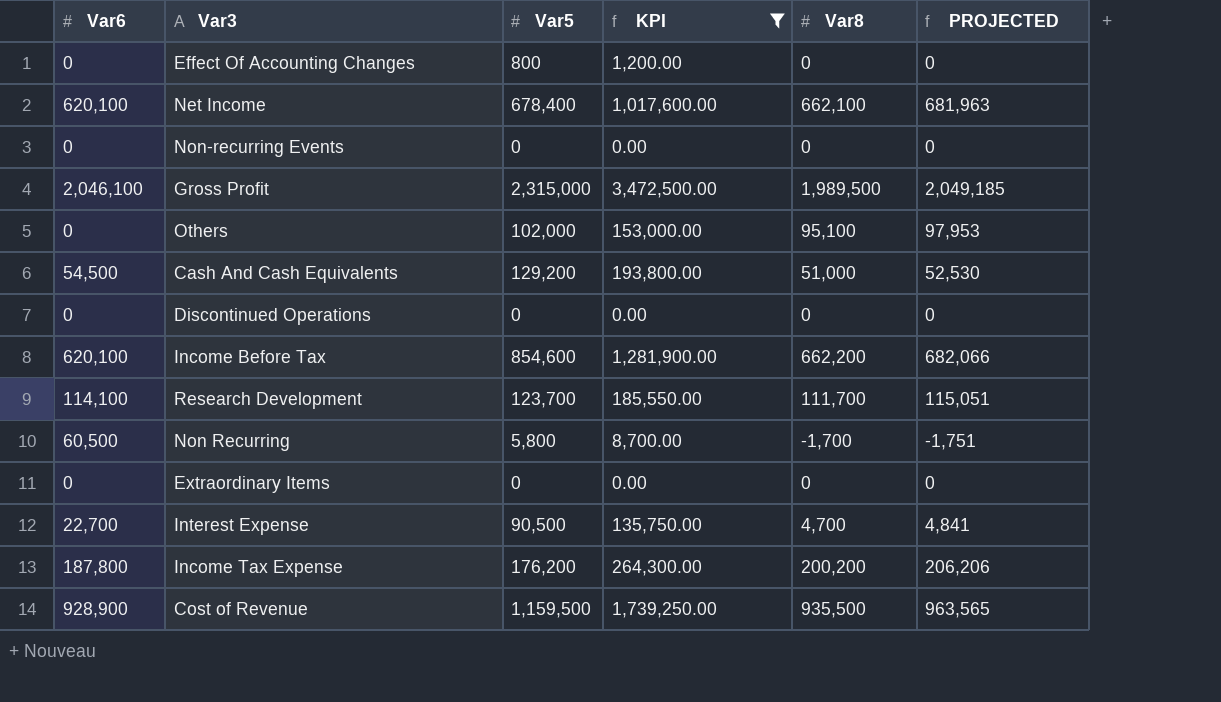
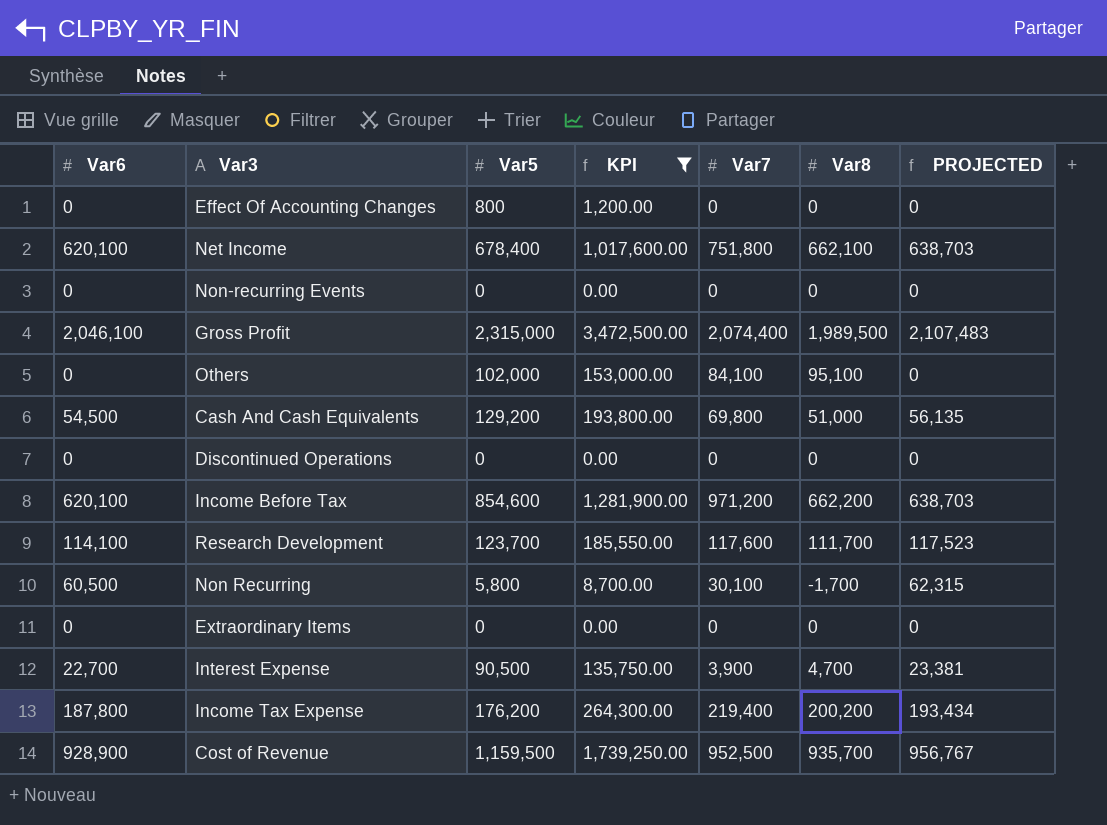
column Var7 | position: none -> 5
column PROJECTED | formula: [Var8] * 1.03 -> [Var6] * 1.03
Cost of Revenue | Var8: 935,500 -> 935,700

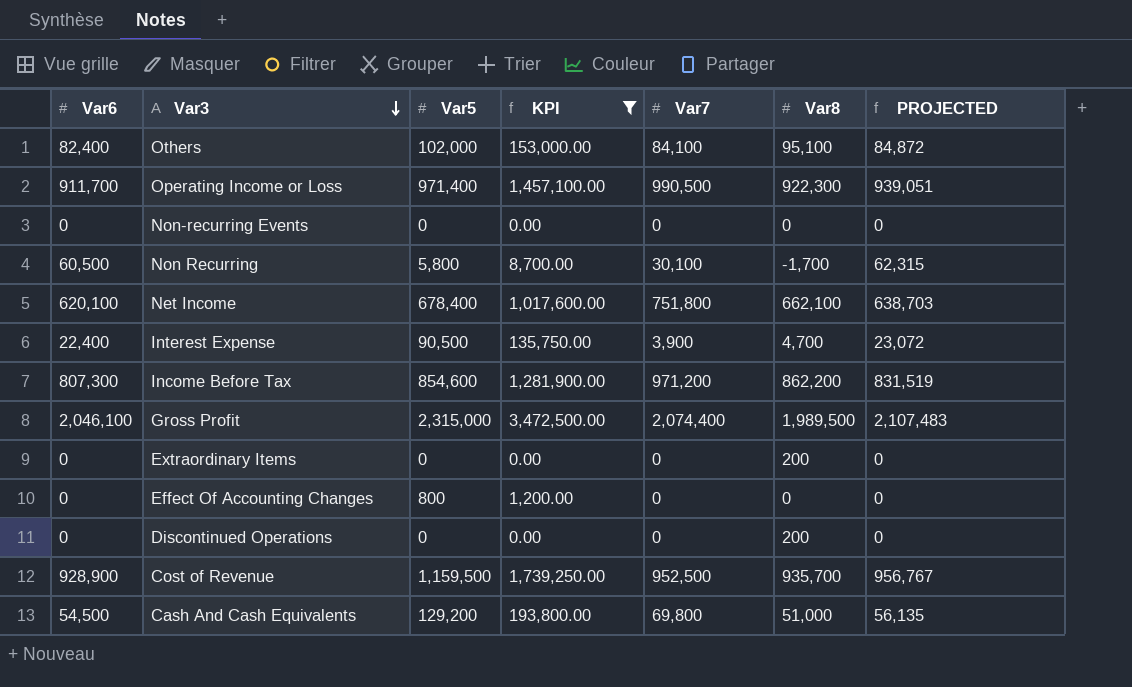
row order: none -> Var3 descending
row Research Development: 114,100 | 123,700 | 185,550.00 | 117,600 | 111,700 | 117,523 -> none
row Income Tax Expense: 187,800 | 176,200 | 264,300.00 | 219,400 | 200,200 | 193,434 -> none
Others | Var6: 0 -> 82,400
Others | PROJECTED: 0 -> 84,872
row Operating Income or Loss: none -> 911,700 | 971,400 | 1,457,100.00 | 990,500 | 922,300 | 939,051
Interest Expense | Var6: 22,700 -> 22,400
Interest Expense | PROJECTED: 23,381 -> 23,072
Income Before Tax | Var6: 620,100 -> 807,300
Income Before Tax | Var8: 662,200 -> 862,200
Income Before Tax | PROJECTED: 638,703 -> 831,519
Extraordinary Items | Var8: 0 -> 200
Discontinued Operations | Var8: 0 -> 200

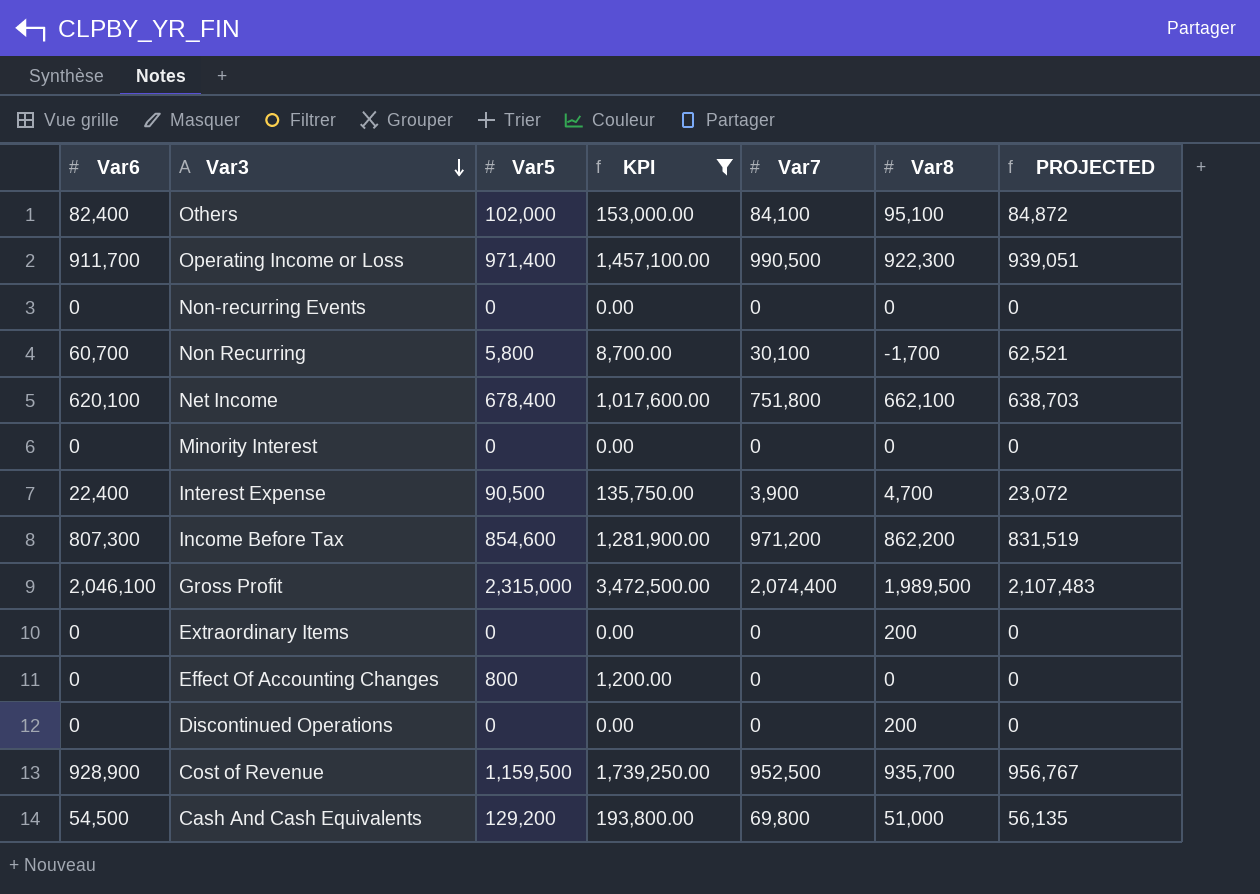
Non Recurring | Var6: 60,500 -> 60,700
Non Recurring | PROJECTED: 62,315 -> 62,521
row Minority Interest: none -> 0 | 0 | 0.00 | 0 | 0 | 0

